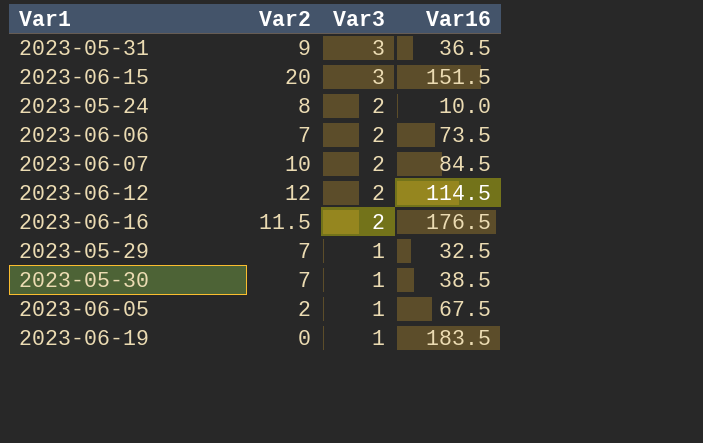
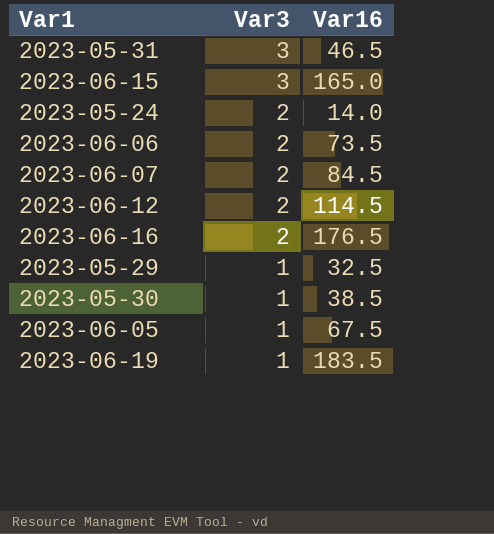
column Var2 | position: 2 -> none
2023-05-31 | Var16: 36.5 -> 46.5
2023-06-15 | Var16: 151.5 -> 165.0
2023-05-24 | Var16: 10.0 -> 14.0

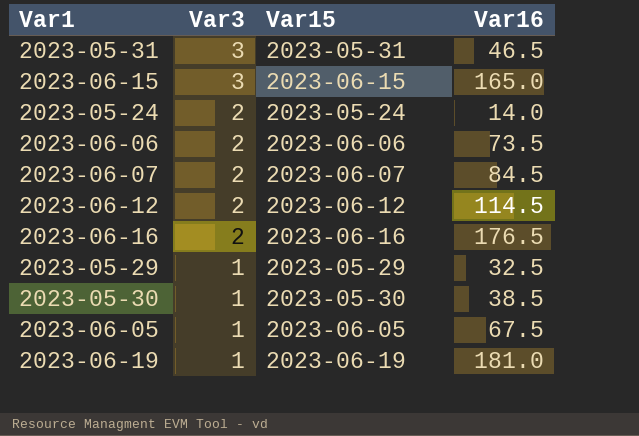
column Var15 | position: none -> 3
2023-06-19 | Var16: 183.5 -> 181.0

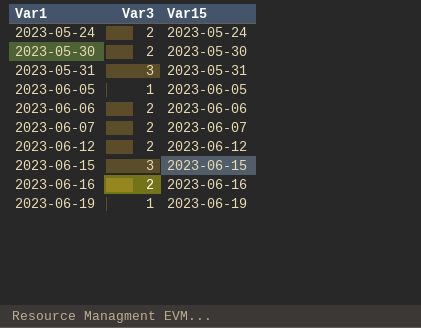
row order: Var3 descending -> Var1 ascending
column Var16 | position: 4 -> none
row 2023-05-29: 1 | 2023-05-29 | 32.5 -> none
2023-05-30 | Var3: 1 -> 2

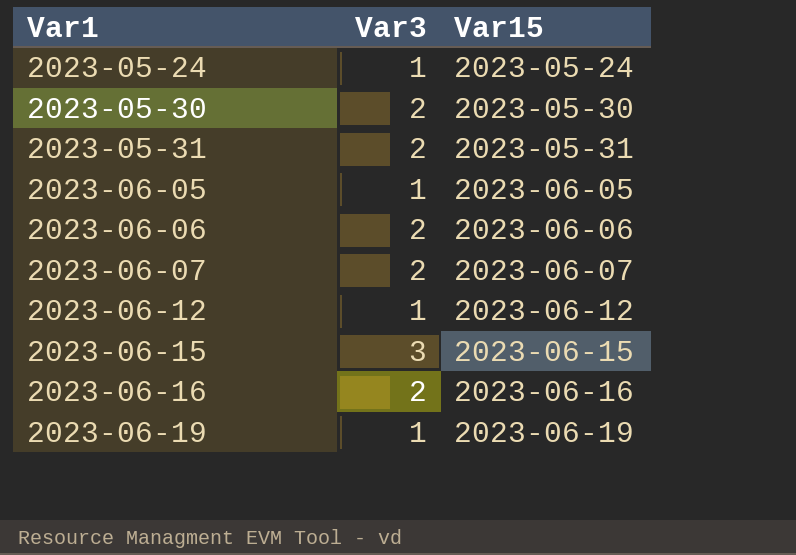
2023-05-24 | Var3: 2 -> 1
2023-05-31 | Var3: 3 -> 2
2023-06-12 | Var3: 2 -> 1

